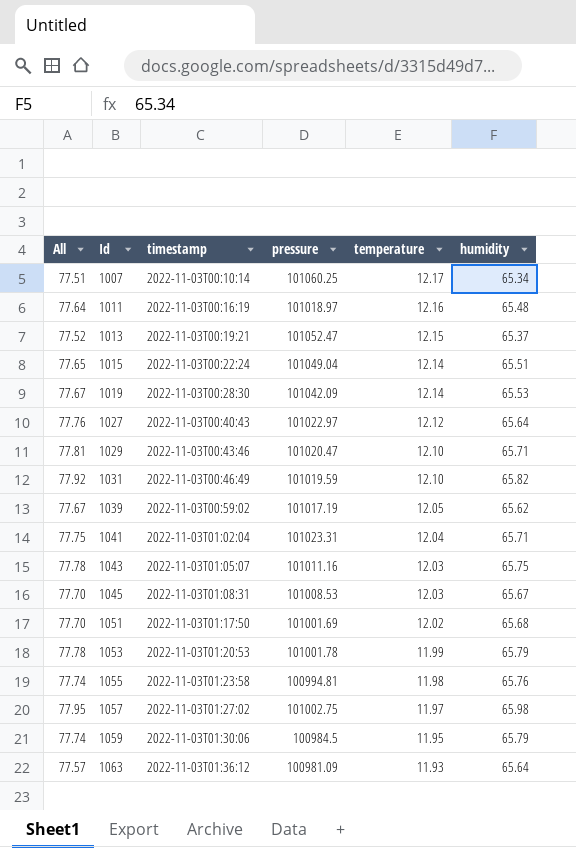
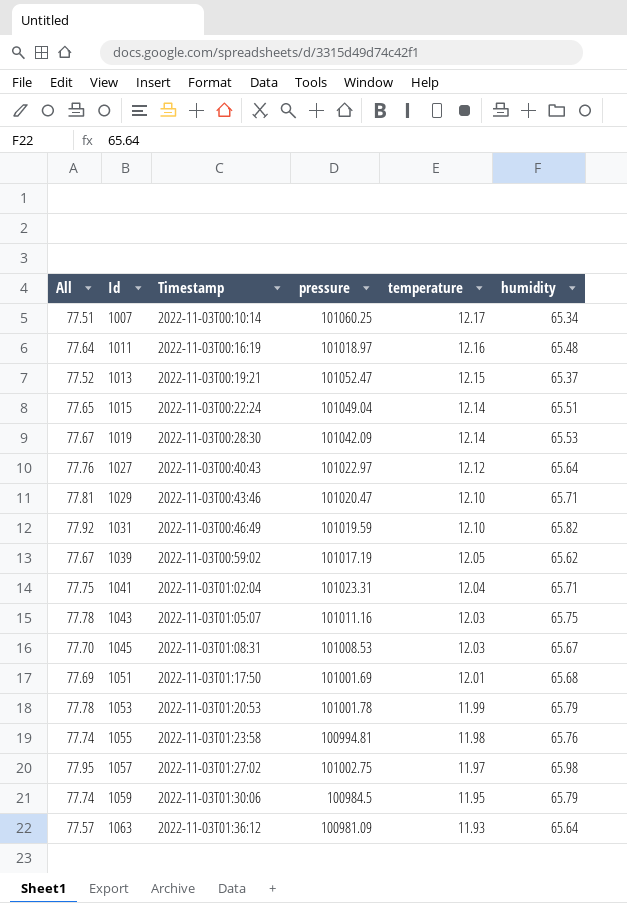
column name: timestamp -> Timestamp
1051 | All: 77.70 -> 77.69
1051 | temperature: 12.02 -> 12.01

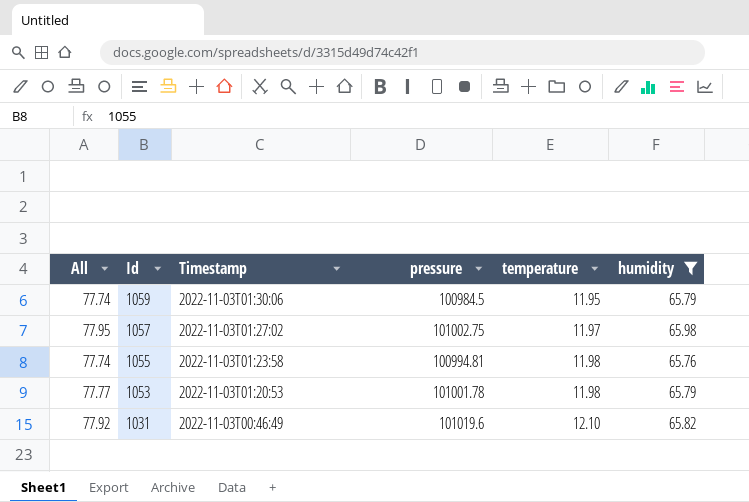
filter: none -> humidity >= 65.76
row order: Id ascending -> Id descending
1053 | All: 77.78 -> 77.77
1053 | temperature: 11.99 -> 11.98
1031 | pressure: 101019.59 -> 101019.6

